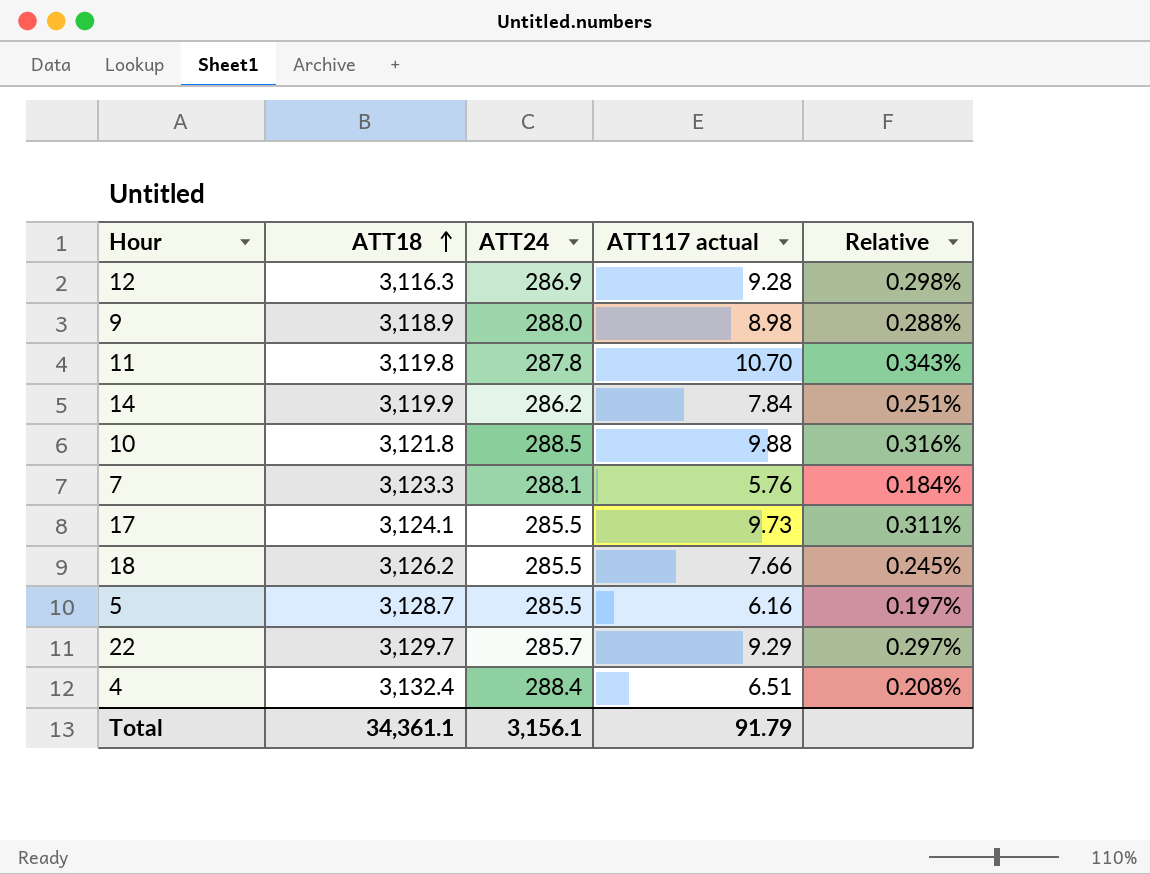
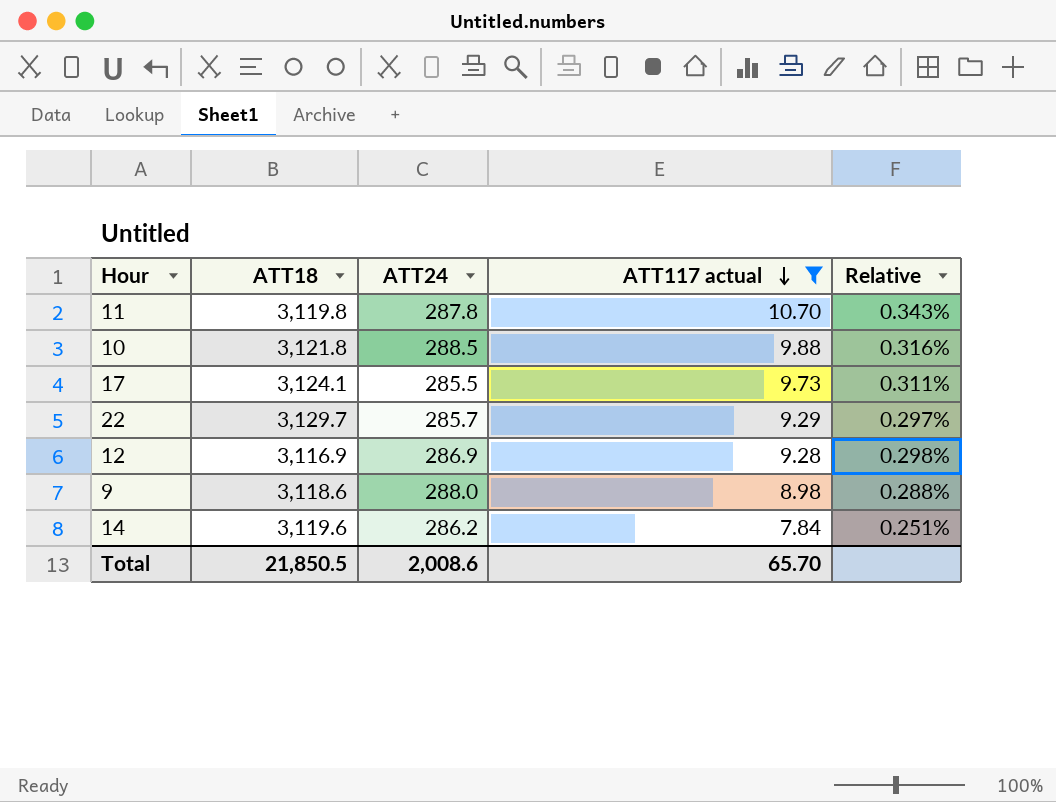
filter: none -> ATT117 actual >= 7.84
row order: ATT18 ascending -> ATT117 actual descending
12 | ATT18: 3,116.3 -> 3,116.9
9 | ATT18: 3,118.9 -> 3,118.6
14 | ATT18: 3,119.9 -> 3,119.6
Total | ATT18: 34,361.1 -> 21,850.5
Total | ATT24: 3,156.1 -> 2,008.6
Total | ATT117 actual: 91.79 -> 65.70

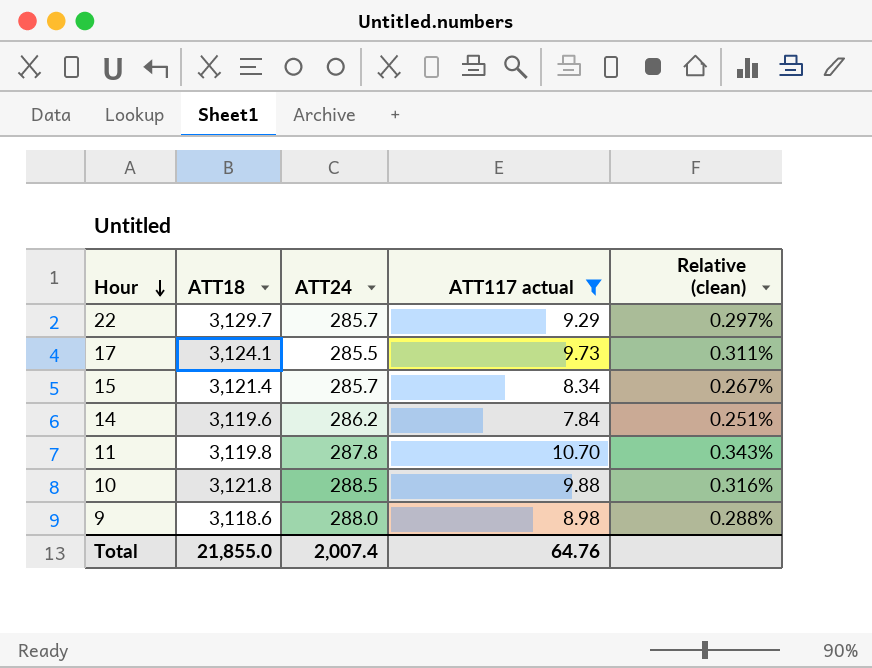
row order: ATT117 actual descending -> Hour descending
column name: Relative -> Relative (clean)
row 12: 3,116.9 | 286.9 | 9.28 | 0.298% -> none
row 15: none -> 3,121.4 | 285.7 | 8.34 | 0.267%
Total | ATT18: 21,850.5 -> 21,855.0
Total | ATT24: 2,008.6 -> 2,007.4
Total | ATT117 actual: 65.70 -> 64.76

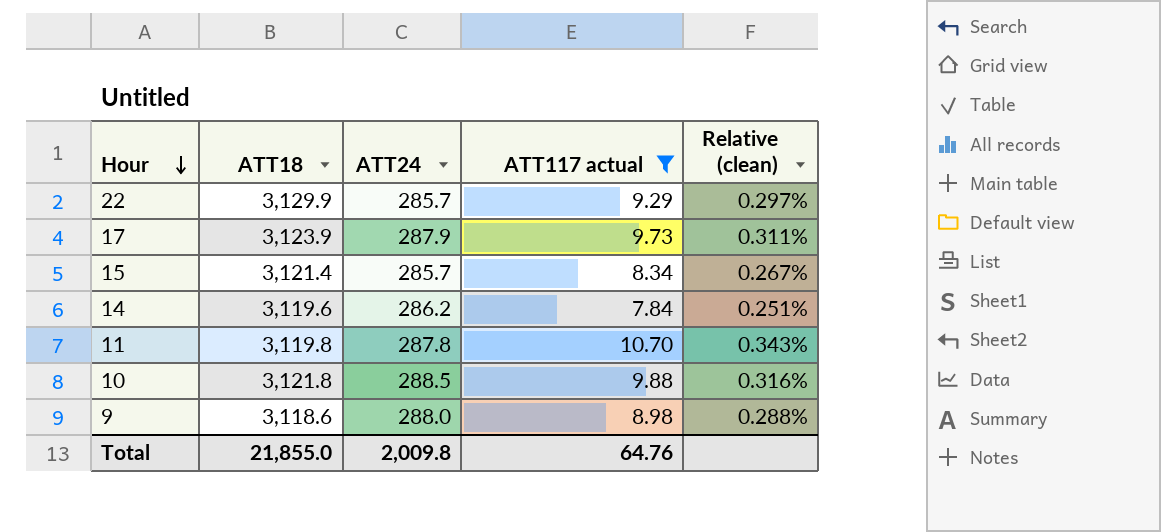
22 | ATT18: 3,129.7 -> 3,129.9
17 | ATT18: 3,124.1 -> 3,123.9
17 | ATT24: 285.5 -> 287.9
Total | ATT24: 2,007.4 -> 2,009.8

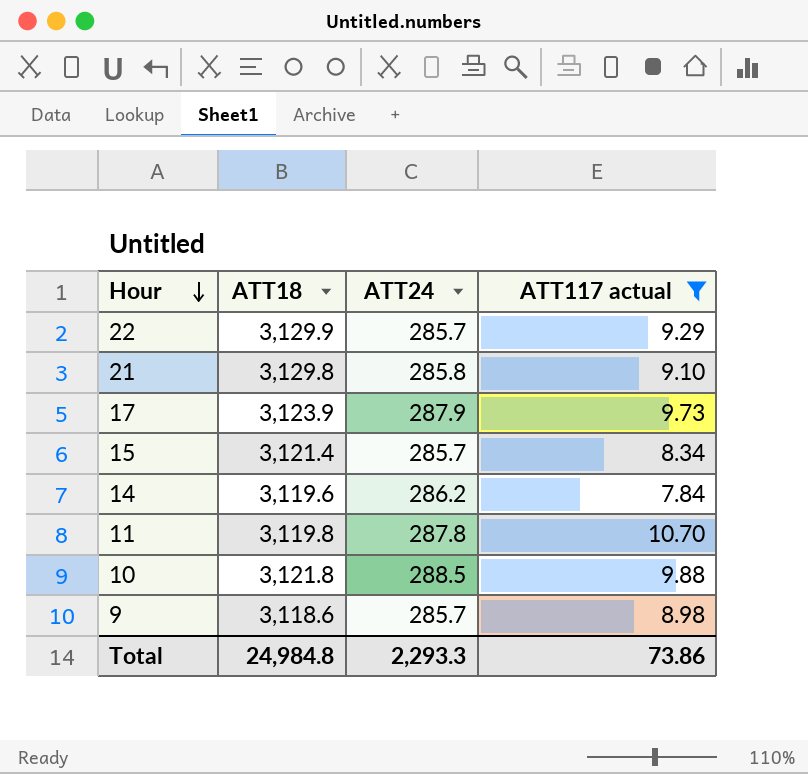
column Relative (clean) | formula: [ATT117 actual] / [ATT18] -> none
row 21: none -> 3,129.8 | 285.8 | 9.10
9 | ATT24: 288.0 -> 285.7
Total | ATT18: 21,855.0 -> 24,984.8
Total | ATT24: 2,009.8 -> 2,293.3
Total | ATT117 actual: 64.76 -> 73.86

